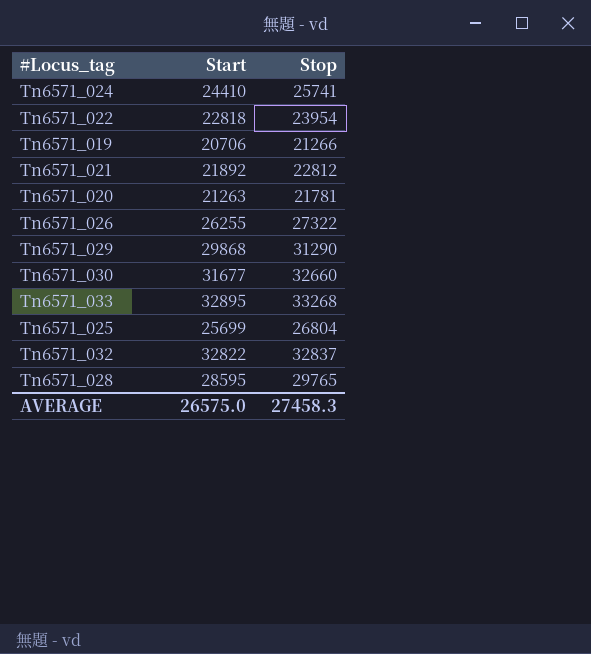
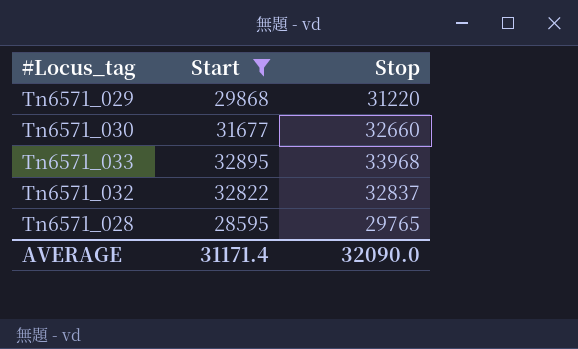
filter: none -> Start >= 28595
Tn6571_029 | Stop: 31290 -> 31220
Tn6571_033 | Stop: 33268 -> 33968
AVERAGE | Start: 26575.0 -> 31171.4
AVERAGE | Stop: 27458.3 -> 32090.0

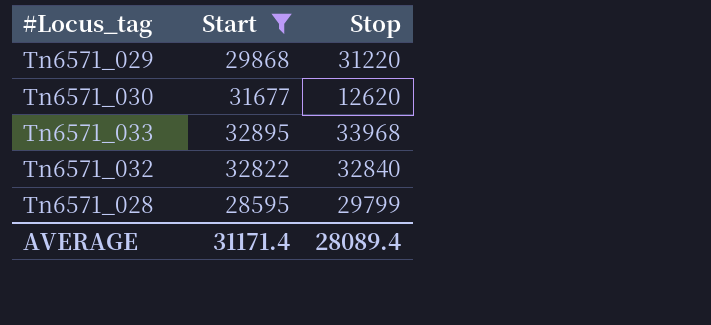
Tn6571_030 | Stop: 32660 -> 12620
Tn6571_032 | Stop: 32837 -> 32840
Tn6571_028 | Stop: 29765 -> 29799
AVERAGE | Stop: 32090.0 -> 28089.4

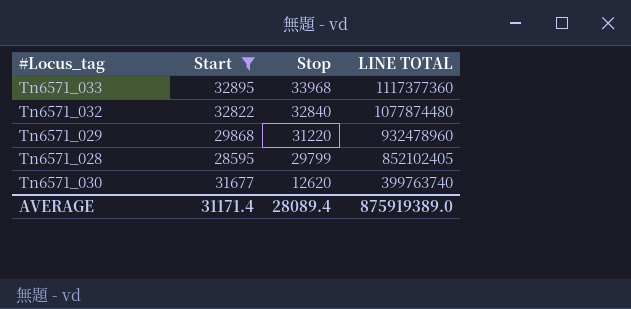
row order: none -> Stop descending
column LINE TOTAL | formula: none -> [Start] * [Stop]

